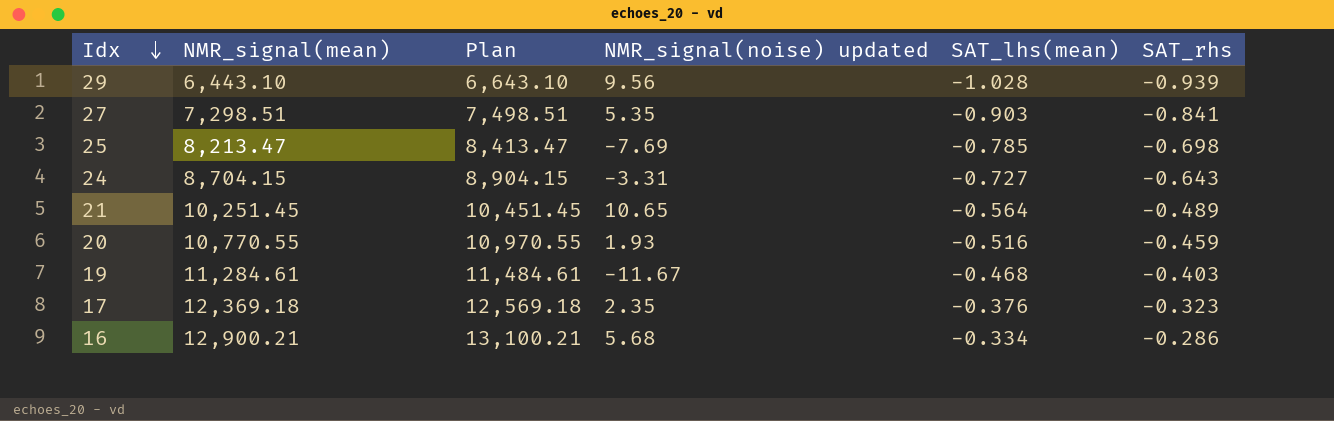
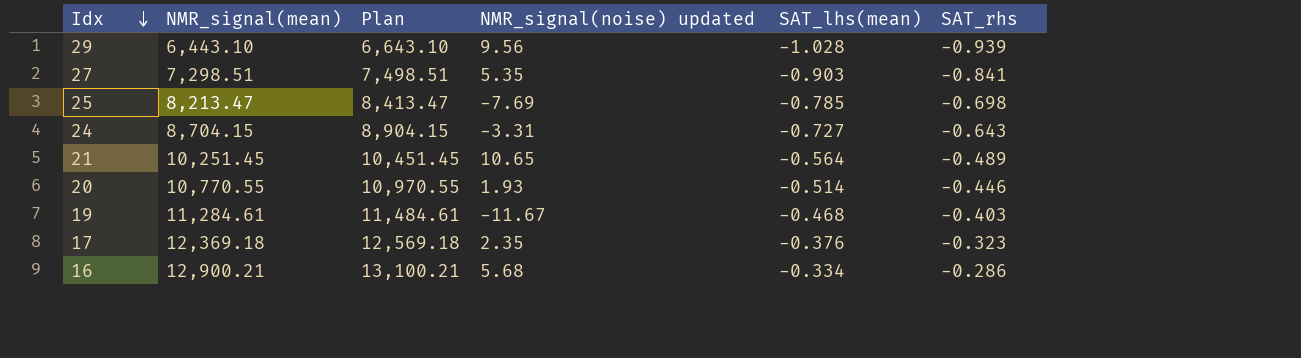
20 | SAT_lhs(mean): -0.516 -> -0.514
20 | SAT_rhs: -0.459 -> -0.446

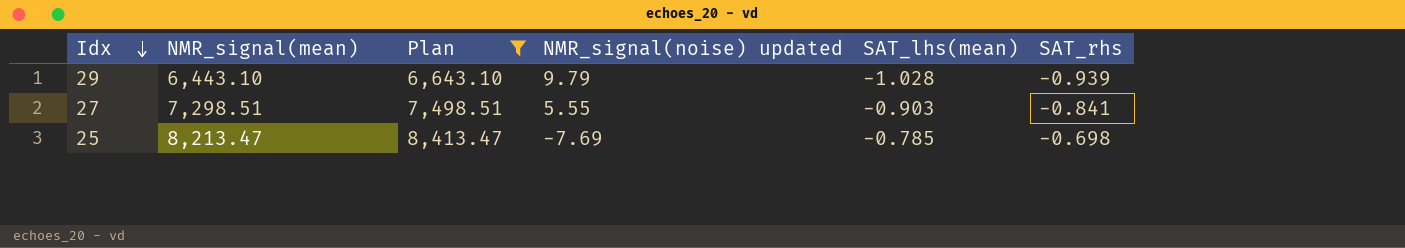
filter: none -> Plan <= 8,413.47
29 | NMR_signal(noise) updated: 9.56 -> 9.79
27 | NMR_signal(noise) updated: 5.35 -> 5.55

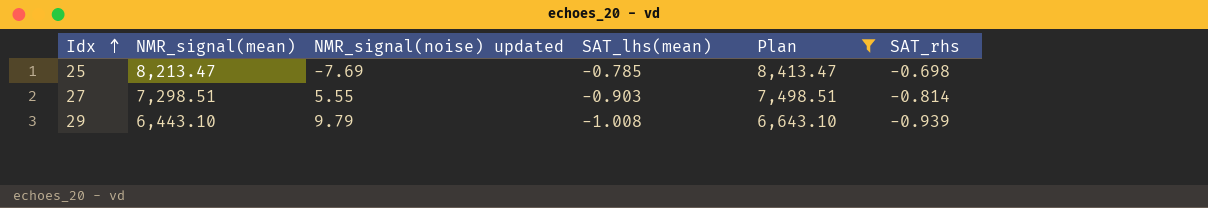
row order: Idx descending -> Idx ascending
column Plan | position: 3 -> 5
27 | SAT_rhs: -0.841 -> -0.814
29 | SAT_lhs(mean): -1.028 -> -1.008

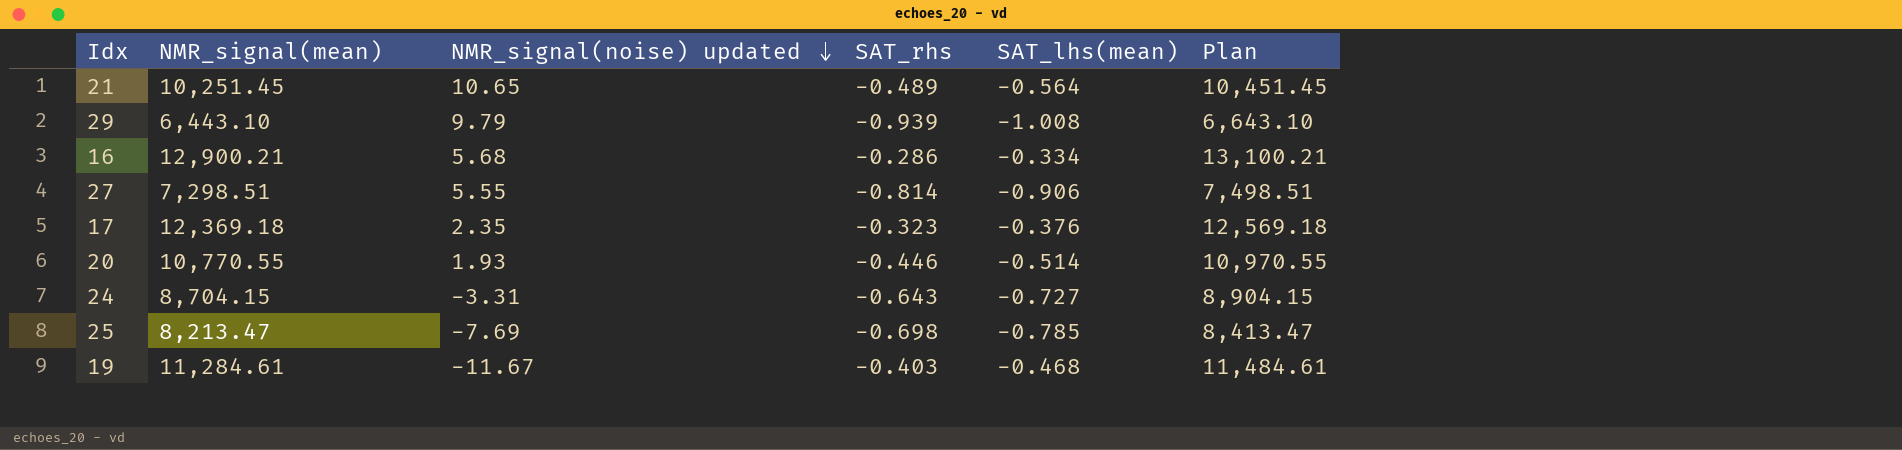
filter: Plan <= 8,413.47 -> none
row order: Idx ascending -> NMR_signal(noise) updated descending
column SAT_rhs | position: 6 -> 4
27 | SAT_lhs(mean): -0.903 -> -0.906

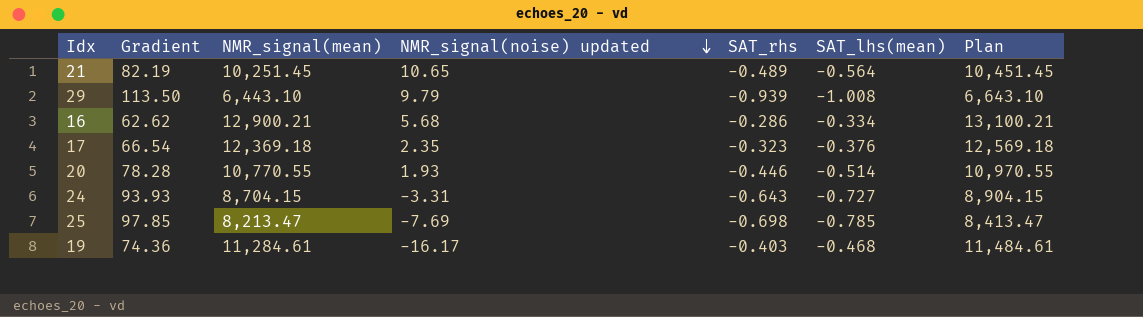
column Gradient | position: none -> 2
row 27: 7,298.51 | 5.55 | -0.814 | -0.906 | 7,498.51 -> none
19 | NMR_signal(noise) updated: -11.67 -> -16.17

